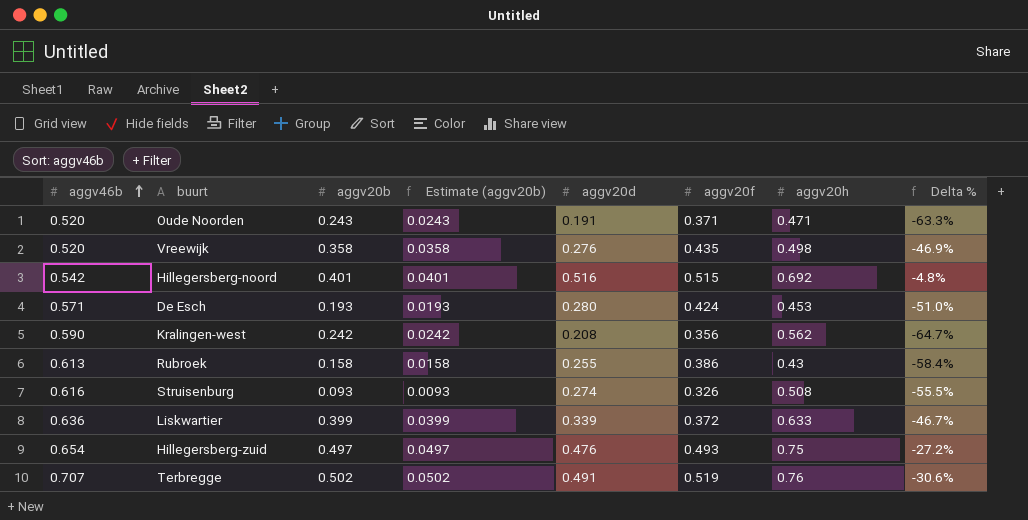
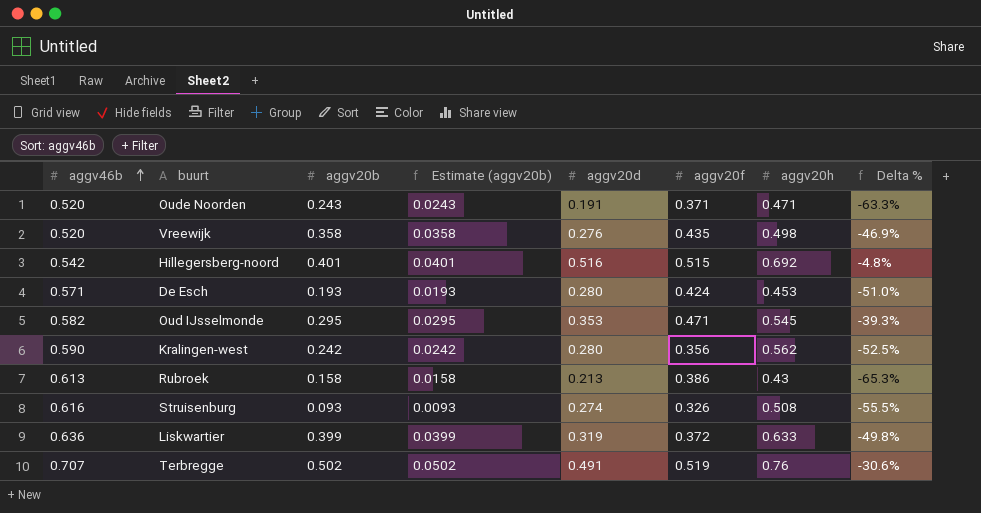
row Hillegersberg-zuid: 0.654 | 0.497 | 0.0497 | 0.476 | 0.493 | 0.75 | -27.2% -> none
row Oud IJsselmonde: none -> 0.582 | 0.295 | 0.0295 | 0.353 | 0.471 | 0.545 | -39.3%
Kralingen-west | aggv20d: 0.208 -> 0.280
Kralingen-west | Delta %: -64.7% -> -52.5%
Rubroek | aggv20d: 0.255 -> 0.213
Rubroek | Delta %: -58.4% -> -65.3%
Liskwartier | aggv20d: 0.339 -> 0.319
Liskwartier | Delta %: -46.7% -> -49.8%

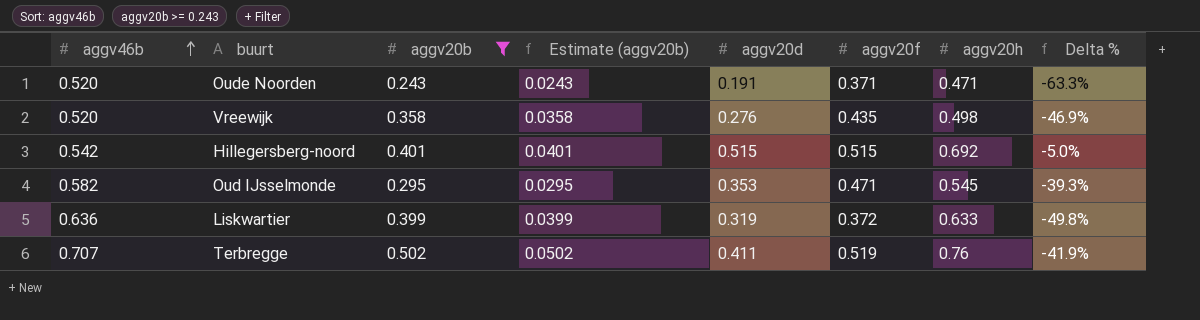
filter: none -> aggv20b >= 0.243
Hillegersberg-noord | aggv20d: 0.516 -> 0.515
Hillegersberg-noord | Delta %: -4.8% -> -5.0%
Terbregge | aggv20d: 0.491 -> 0.411
Terbregge | Delta %: -30.6% -> -41.9%

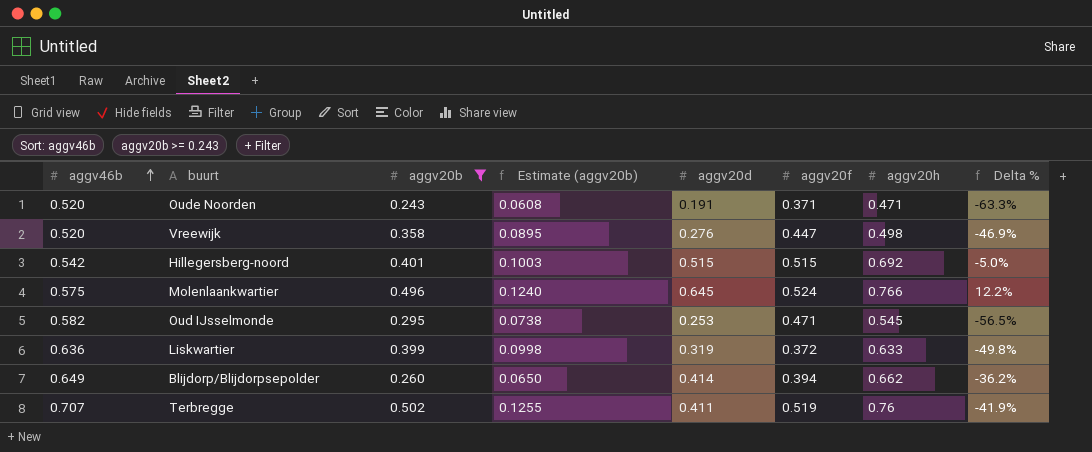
column Estimate (aggv20b) | formula: [aggv20b] * 0.1 -> [aggv20b] * 0.25
Vreewijk | aggv20f: 0.435 -> 0.447
row Molenlaankwartier: none -> 0.575 | 0.496 | 0.1240 | 0.645 | 0.524 | 0.766 | 12.2%
Oud IJsselmonde | aggv20d: 0.353 -> 0.253
Oud IJsselmonde | Delta %: -39.3% -> -56.5%
row Blijdorp/Blijdorpsepolder: none -> 0.649 | 0.260 | 0.0650 | 0.414 | 0.394 | 0.662 | -36.2%

